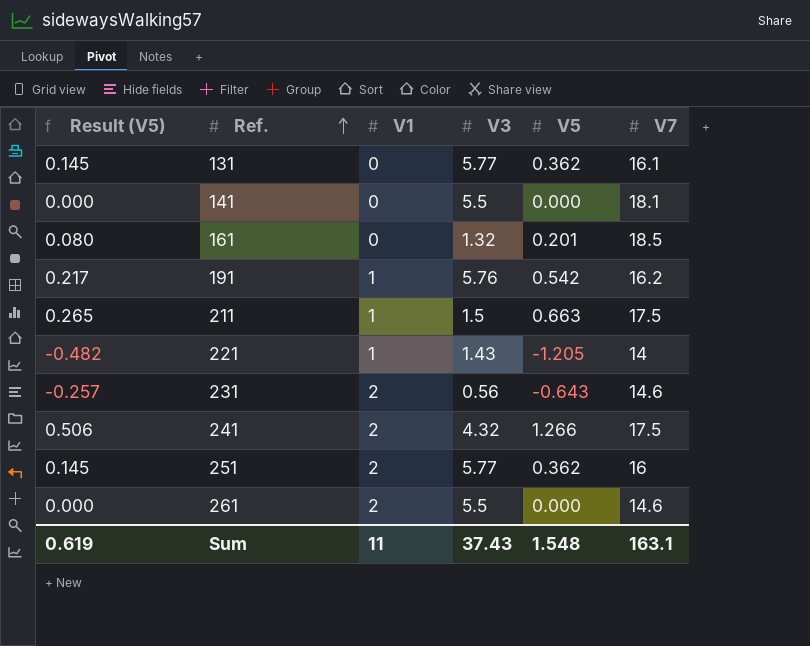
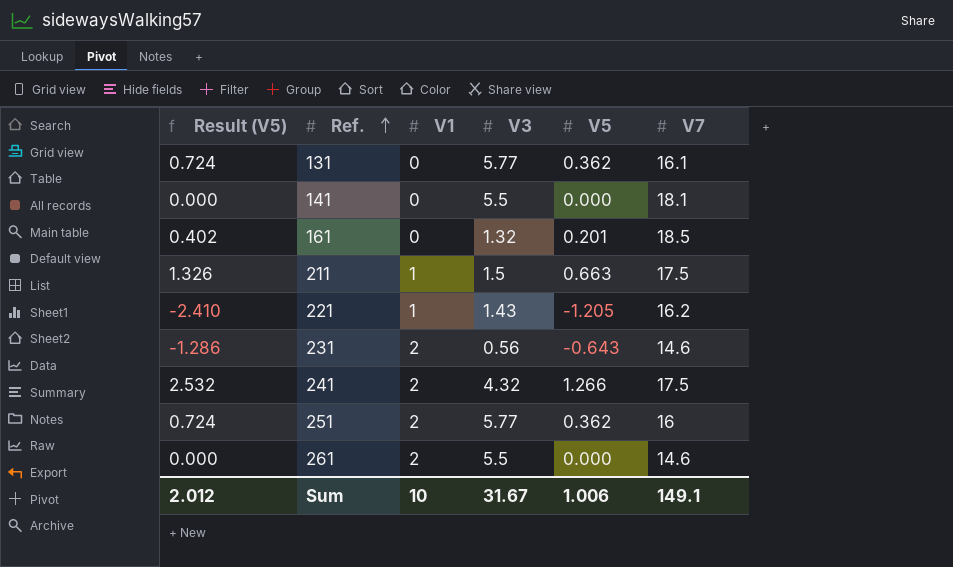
column Result (V5) | formula: [V5] * 0.4 -> [V5] * 2
row 191: 0.217 | 1 | 5.76 | 0.542 | 16.2 -> none
221 | V7: 14 -> 16.2
Sum | Result (V5): 0.619 -> 2.012
Sum | V1: 11 -> 10
Sum | V3: 37.43 -> 31.67
Sum | V5: 1.548 -> 1.006
Sum | V7: 163.1 -> 149.1

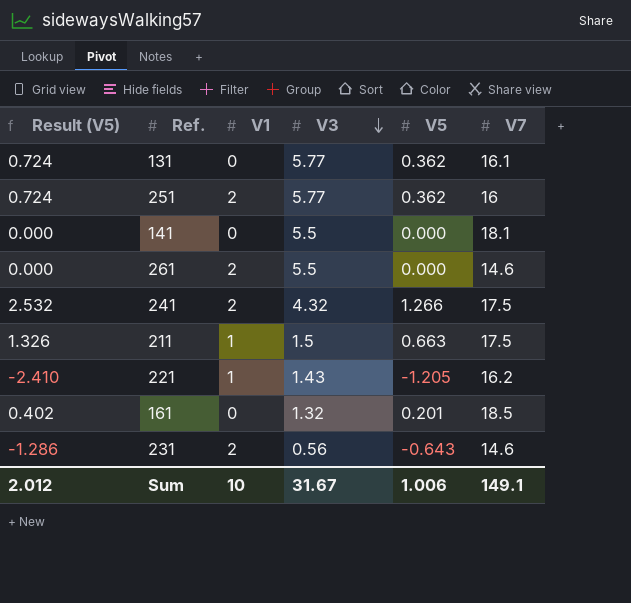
row order: Ref. ascending -> V3 descending

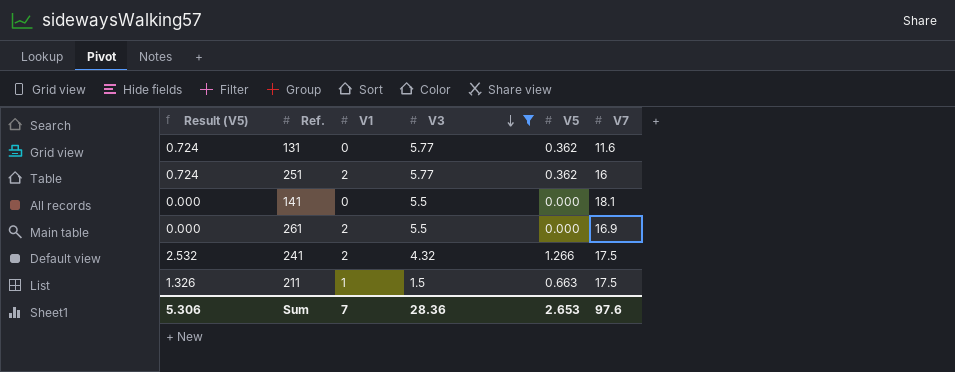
filter: none -> V3 >= 1.5
131 | V7: 16.1 -> 11.6
261 | V7: 14.6 -> 16.9
Sum | Result (V5): 2.012 -> 5.306
Sum | V1: 10 -> 7
Sum | V3: 31.67 -> 28.36
Sum | V5: 1.006 -> 2.653
Sum | V7: 149.1 -> 97.6

